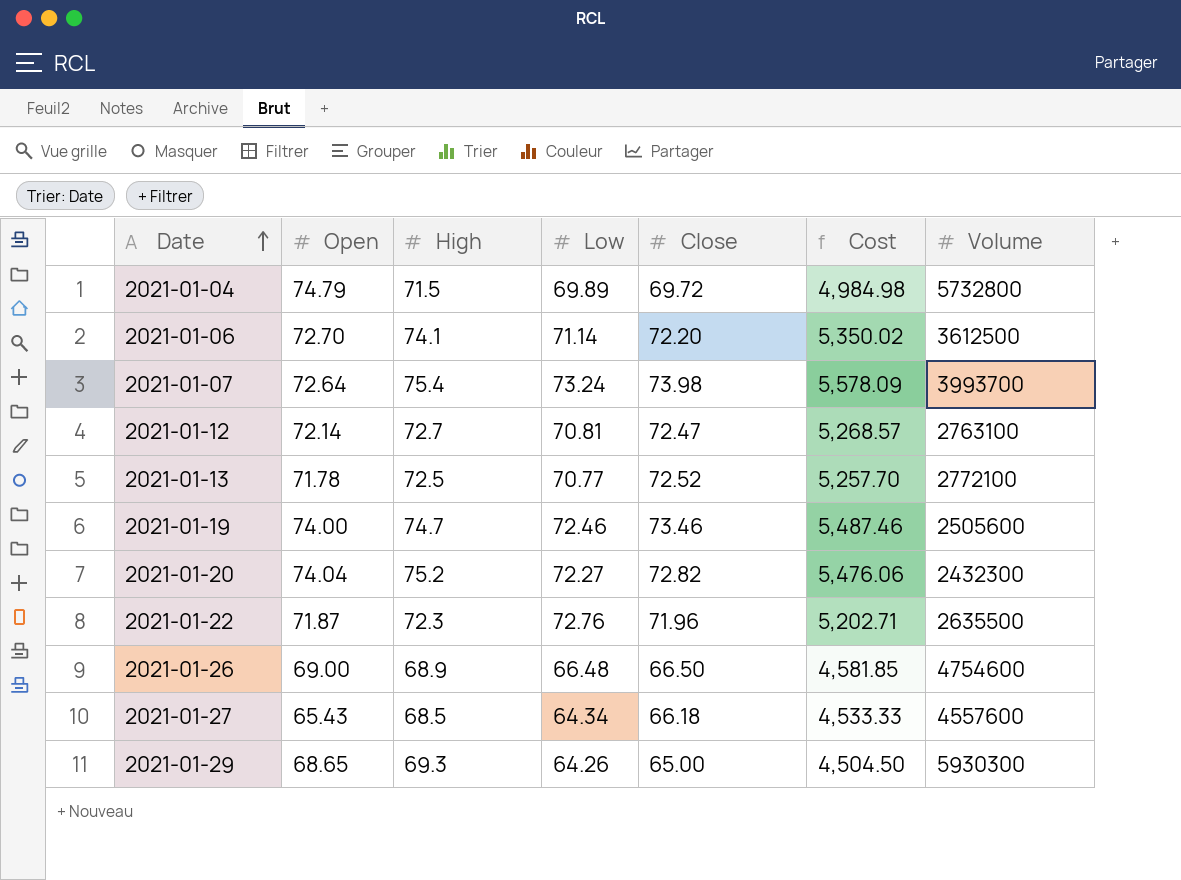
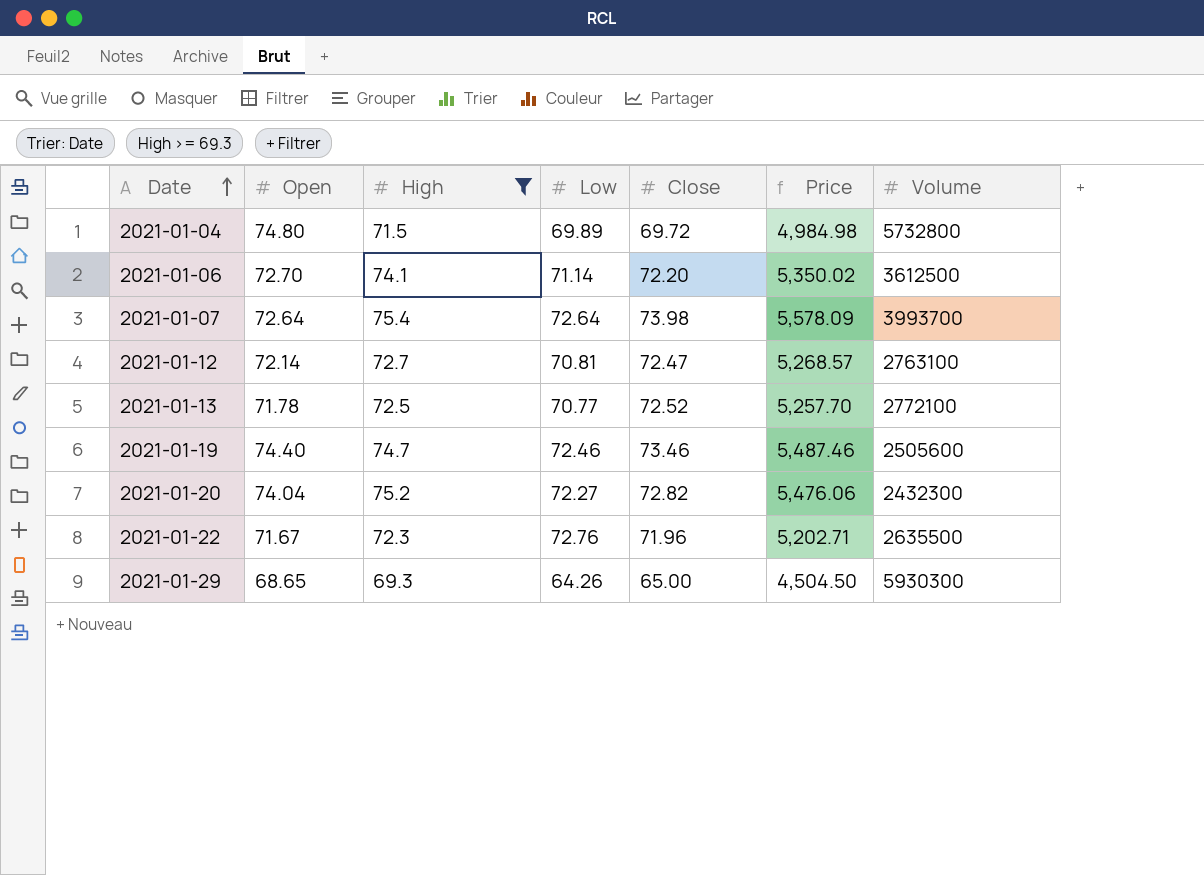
filter: none -> High >= 69.3
column name: Cost -> Price
2021-01-04 | Open: 74.79 -> 74.80
2021-01-07 | Low: 73.24 -> 72.64
2021-01-19 | Open: 74.00 -> 74.40
2021-01-22 | Open: 71.87 -> 71.67

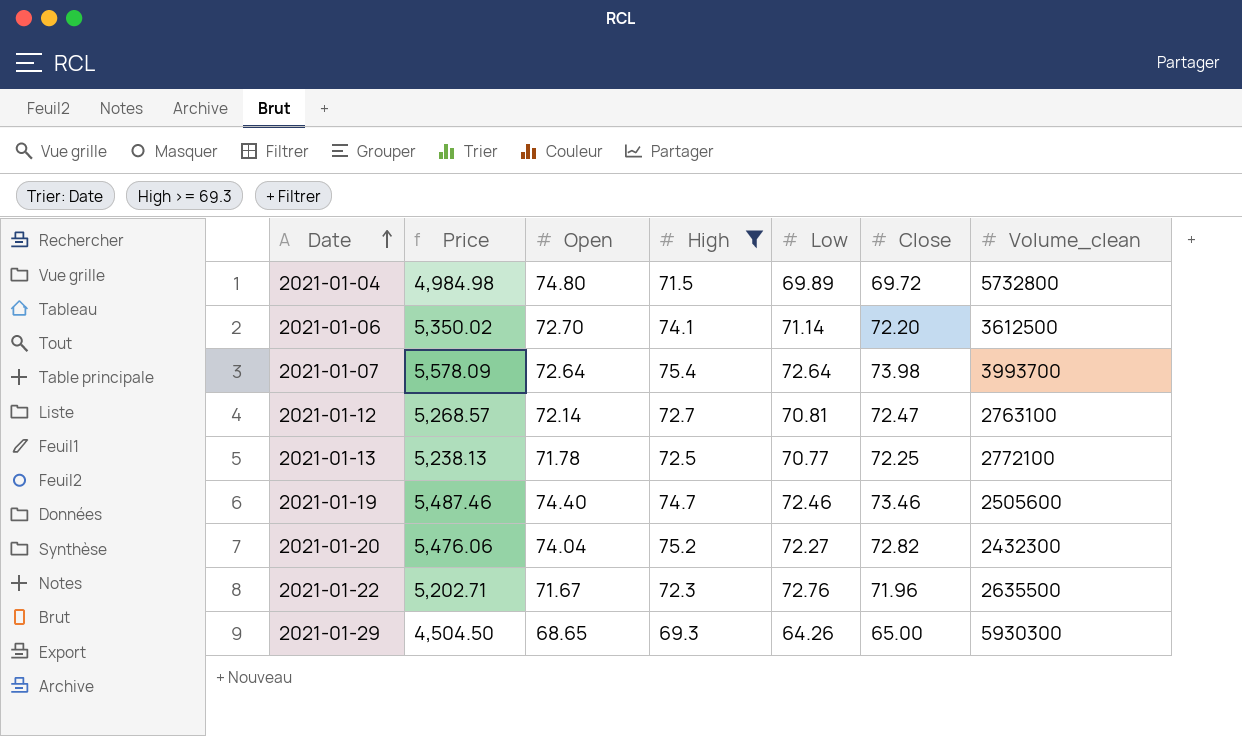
column Price | position: 6 -> 2
column name: Volume -> Volume_clean
2021-01-13 | Price: 5,257.70 -> 5,238.13
2021-01-13 | Close: 72.52 -> 72.25

